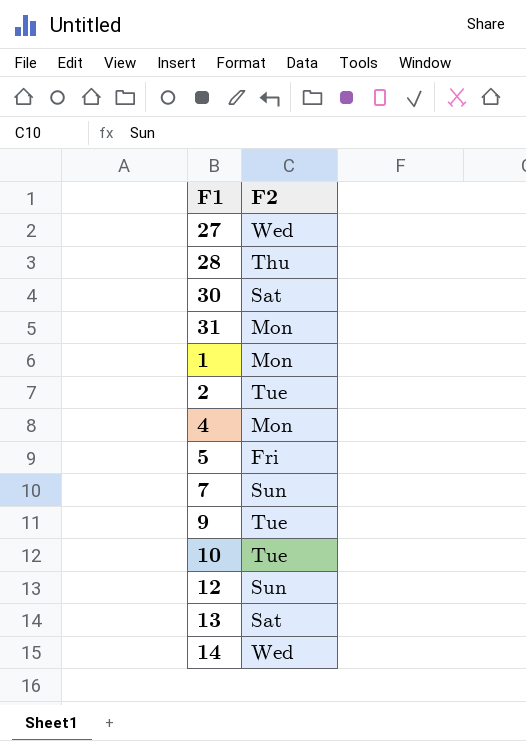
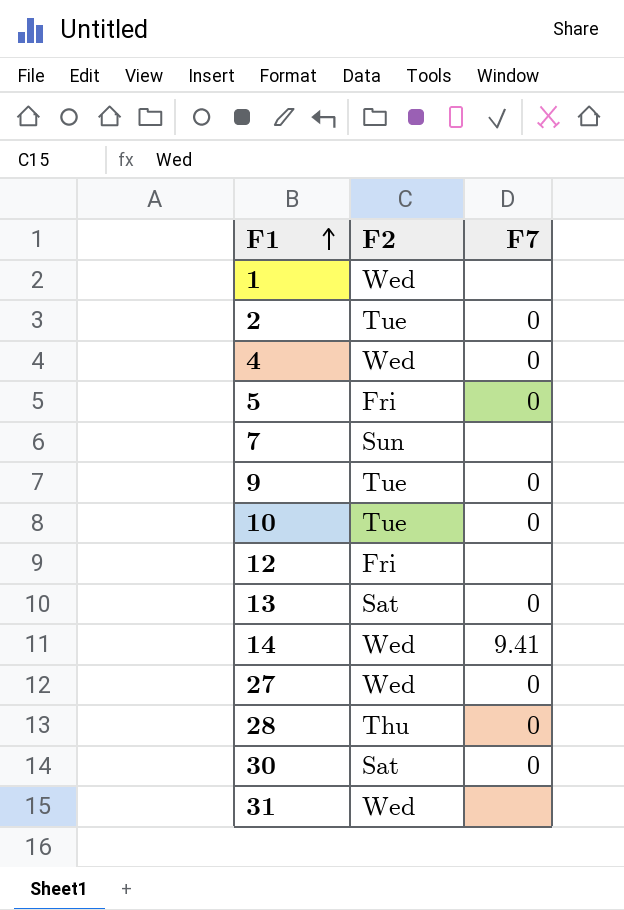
row order: none -> F1 ascending
column F7 | position: none -> 3
1 | F2: Mon -> Wed
4 | F2: Mon -> Wed
12 | F2: Sun -> Fri
31 | F2: Mon -> Wed

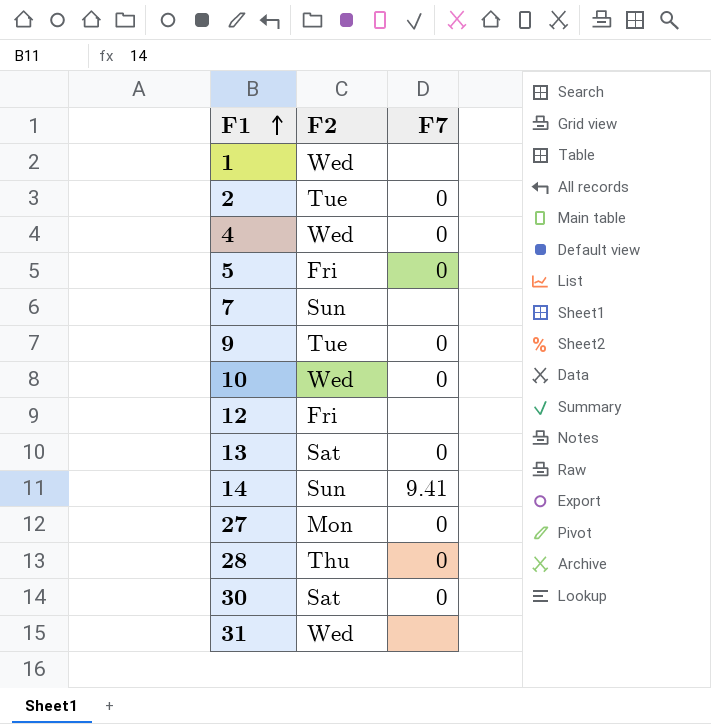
10 | F2: Tue -> Wed
14 | F2: Wed -> Sun
27 | F2: Wed -> Mon

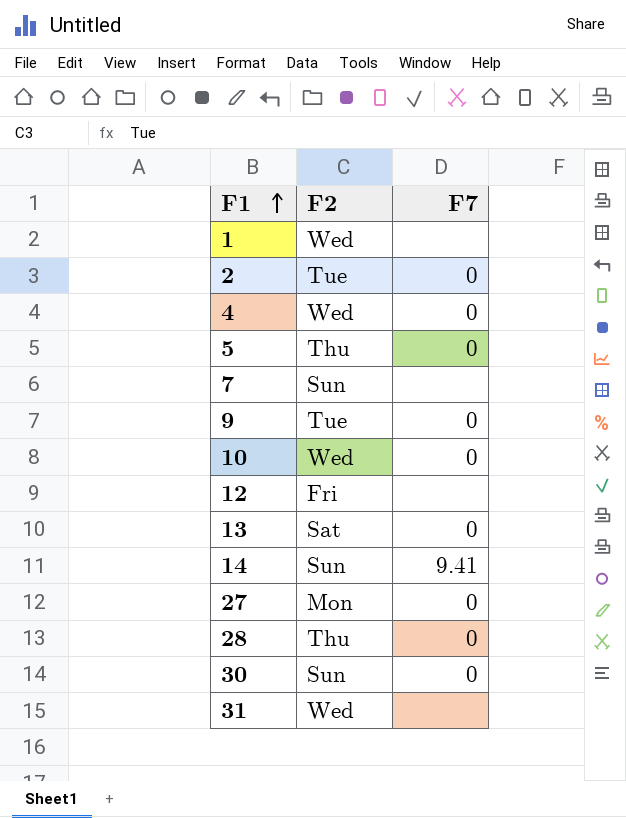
5 | F2: Fri -> Thu
30 | F2: Sat -> Sun

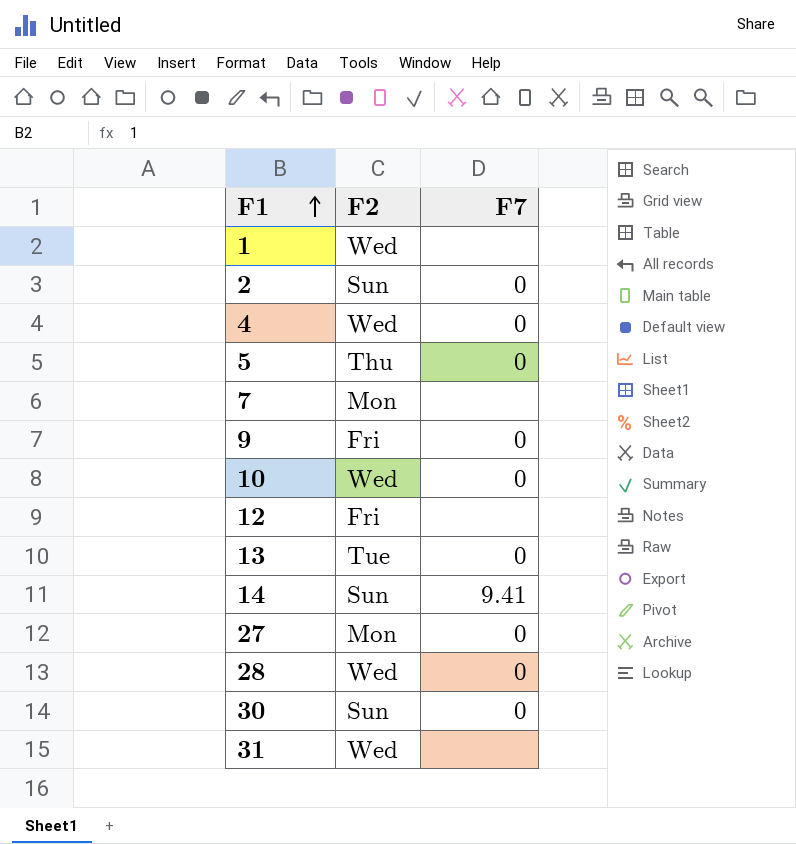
2 | F2: Tue -> Sun
7 | F2: Sun -> Mon
9 | F2: Tue -> Fri
13 | F2: Sat -> Tue
28 | F2: Thu -> Wed

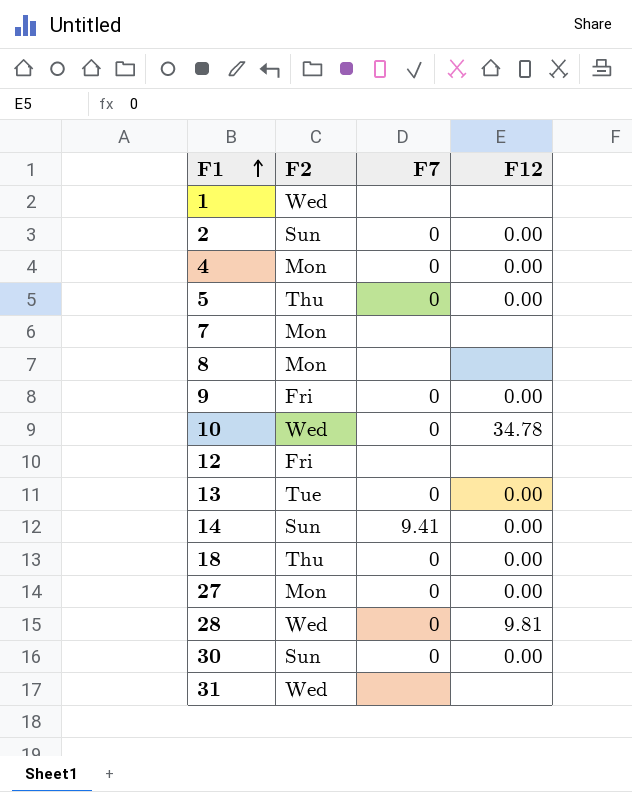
column F12 | position: none -> 4
4 | F2: Wed -> Mon
row 8: none -> Mon | none | none
row 18: none -> Thu | 0 | 0.00

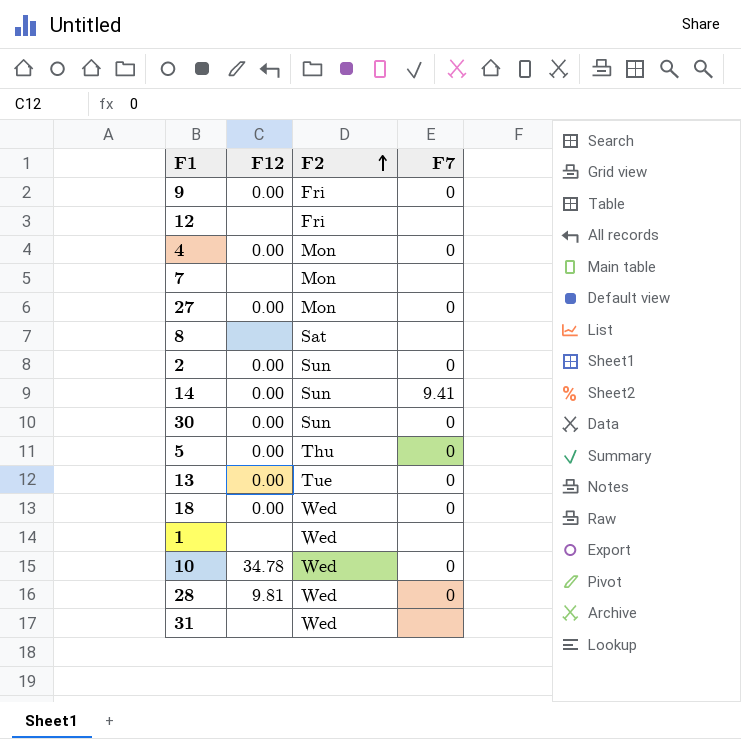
row order: F1 ascending -> F2 ascending
column F12 | position: 4 -> 2
8 | F2: Mon -> Sat
18 | F2: Thu -> Wed

